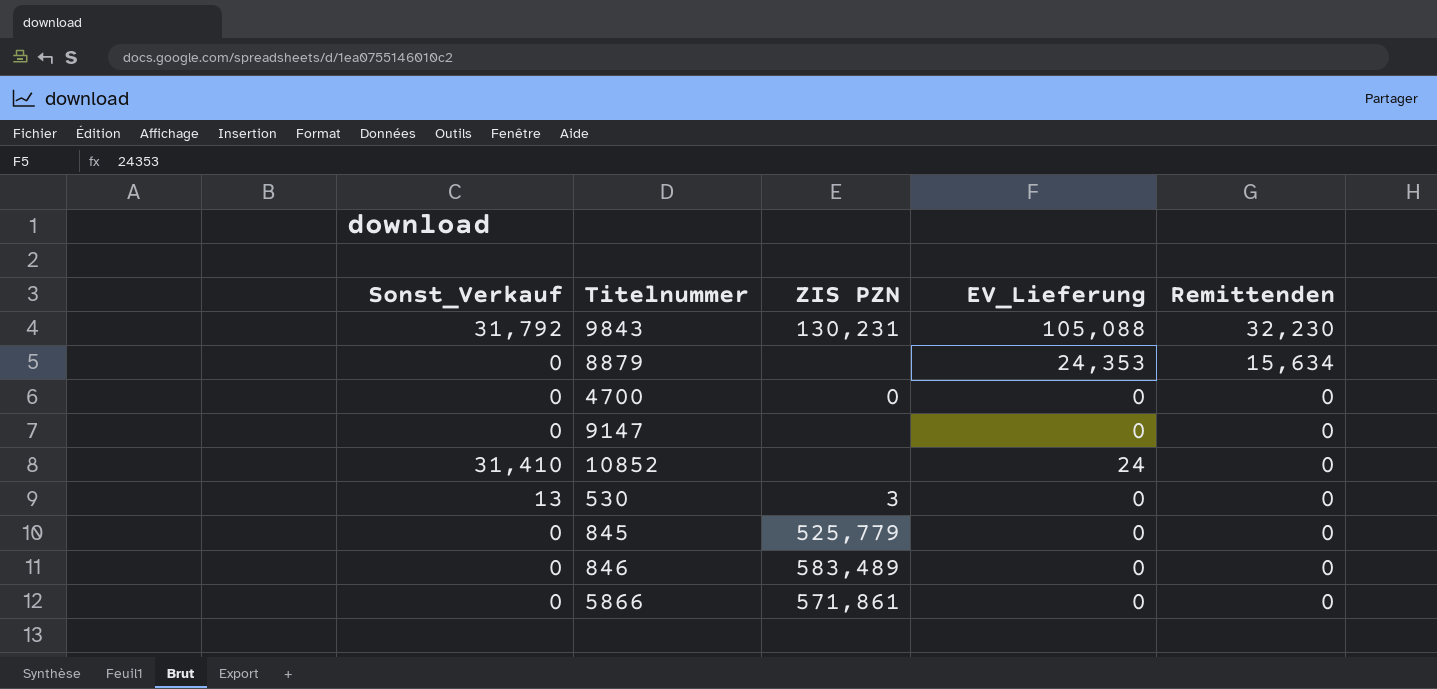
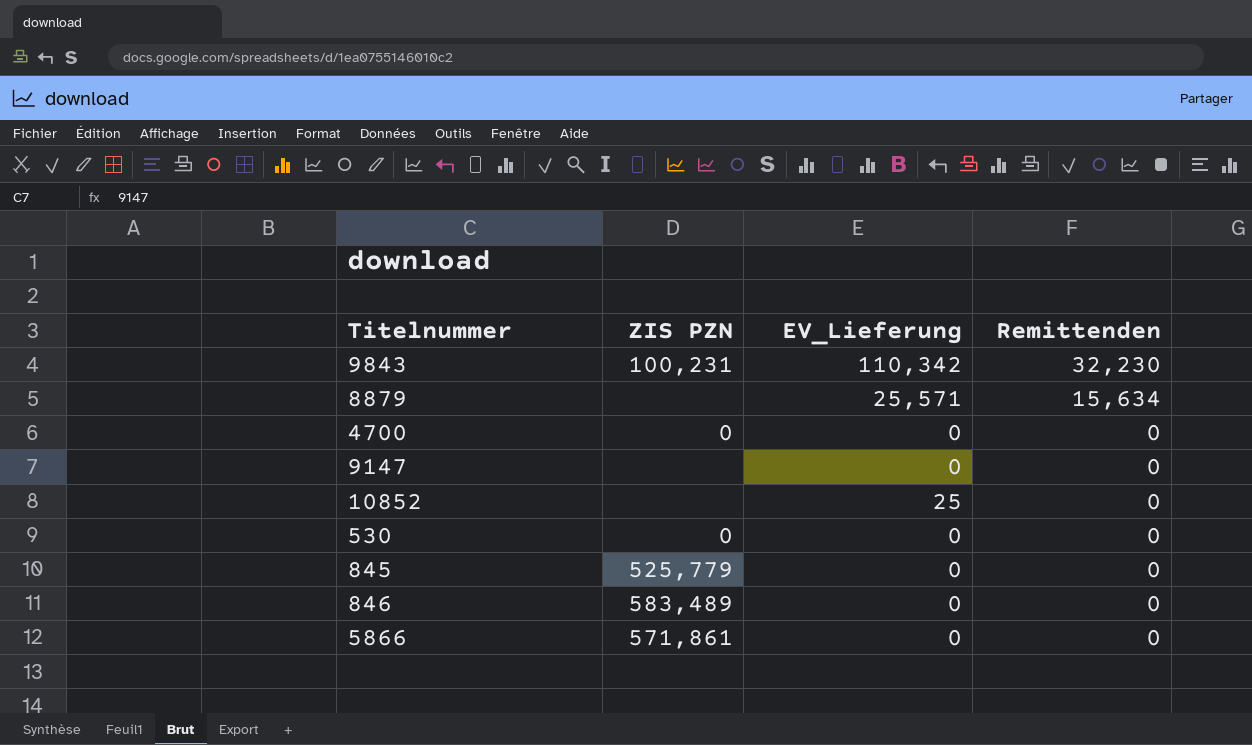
column Sonst_Verkauf | position: 1 -> none
9843 | ZIS PZN: 130,231 -> 100,231
9843 | EV_Lieferung: 105,088 -> 110,342
8879 | EV_Lieferung: 24,353 -> 25,571
10852 | EV_Lieferung: 24 -> 25
530 | ZIS PZN: 3 -> 0

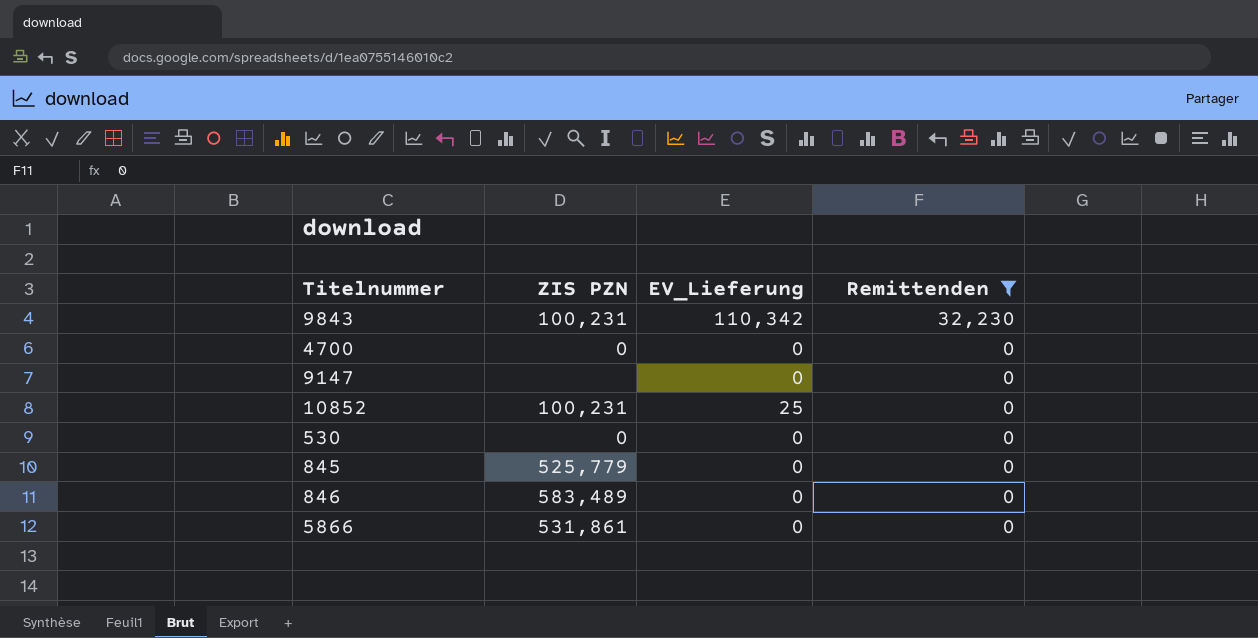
filter: none -> Remittenden != 15,634
10852 | ZIS PZN: none -> 100,231
5866 | ZIS PZN: 571,861 -> 531,861

